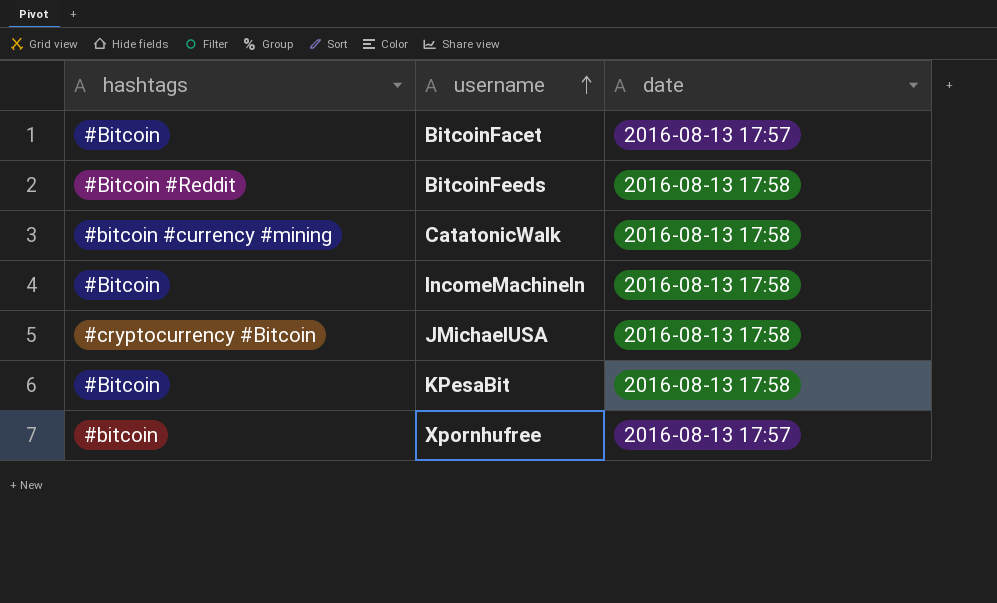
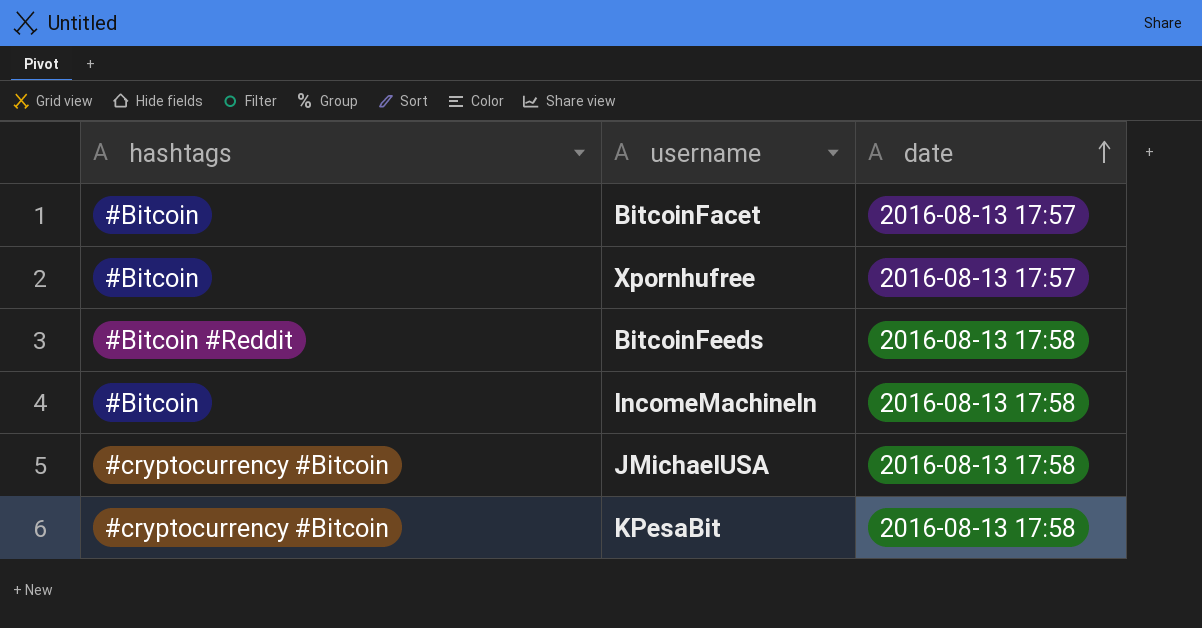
row order: username ascending -> date ascending
row CatatonicWalk: #bitcoin #currency #mining | 2016-08-13 17:58 -> none
Xpornhufree | hashtags: #bitcoin -> #Bitcoin
KPesaBit | hashtags: #Bitcoin -> #cryptocurrency #Bitcoin

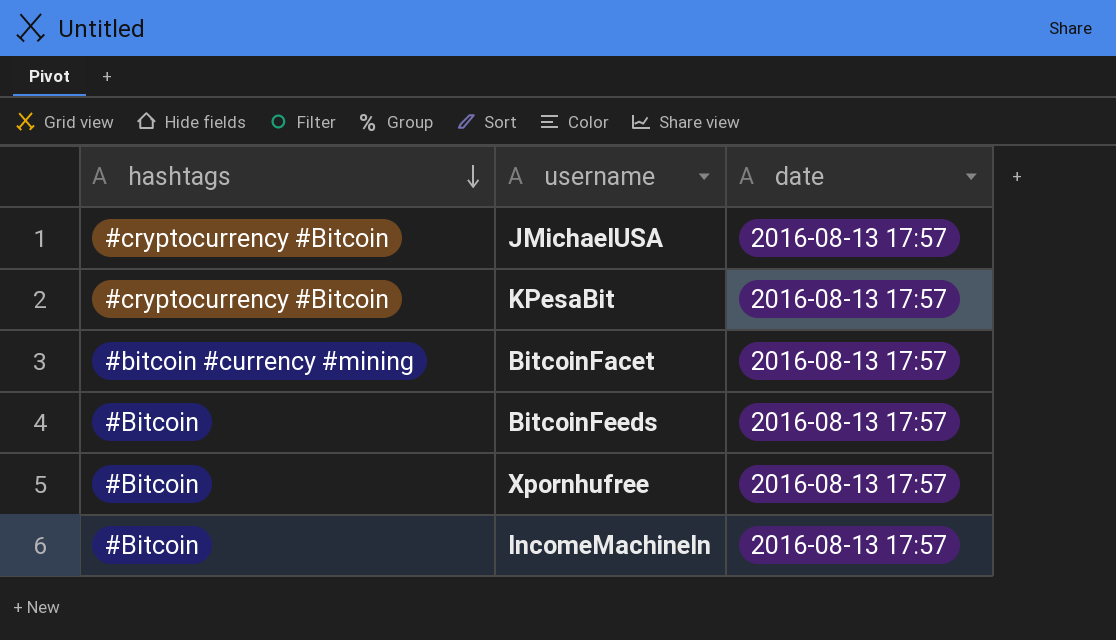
row order: date ascending -> hashtags descending
JMichaelUSA | date: 2016-08-13 17:58 -> 2016-08-13 17:57
KPesaBit | date: 2016-08-13 17:58 -> 2016-08-13 17:57
BitcoinFacet | hashtags: #Bitcoin -> #bitcoin #currency #mining
BitcoinFeeds | hashtags: #Bitcoin #Reddit -> #Bitcoin
BitcoinFeeds | date: 2016-08-13 17:58 -> 2016-08-13 17:57
IncomeMachineIn | date: 2016-08-13 17:58 -> 2016-08-13 17:57

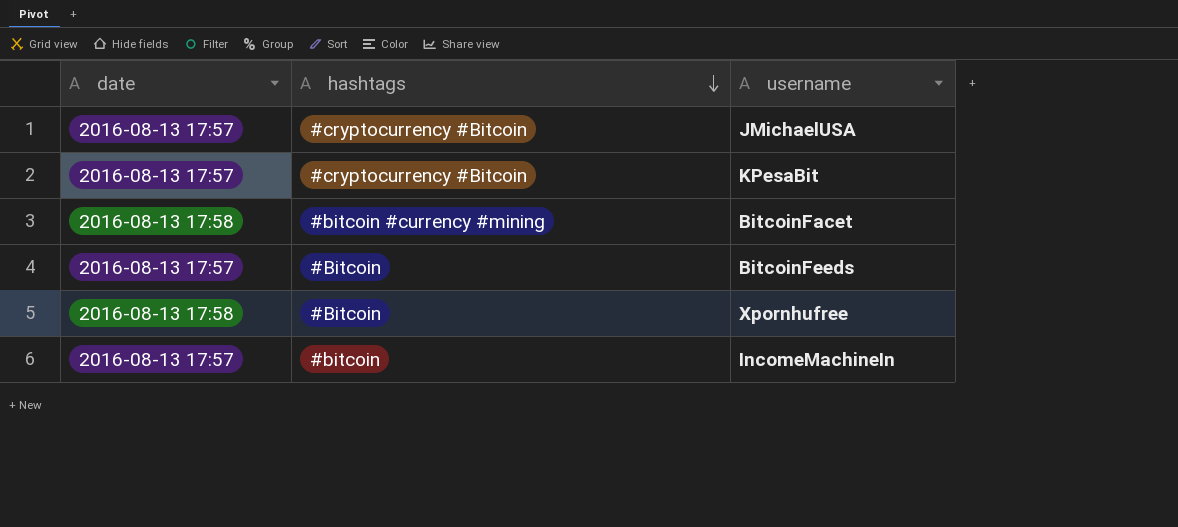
column date | position: 3 -> 1
BitcoinFacet | date: 2016-08-13 17:57 -> 2016-08-13 17:58
Xpornhufree | date: 2016-08-13 17:57 -> 2016-08-13 17:58
IncomeMachineIn | hashtags: #Bitcoin -> #bitcoin

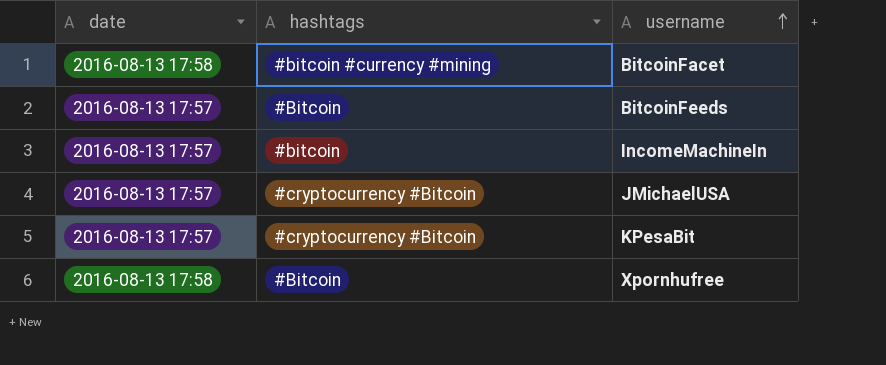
row order: hashtags descending -> username ascending

